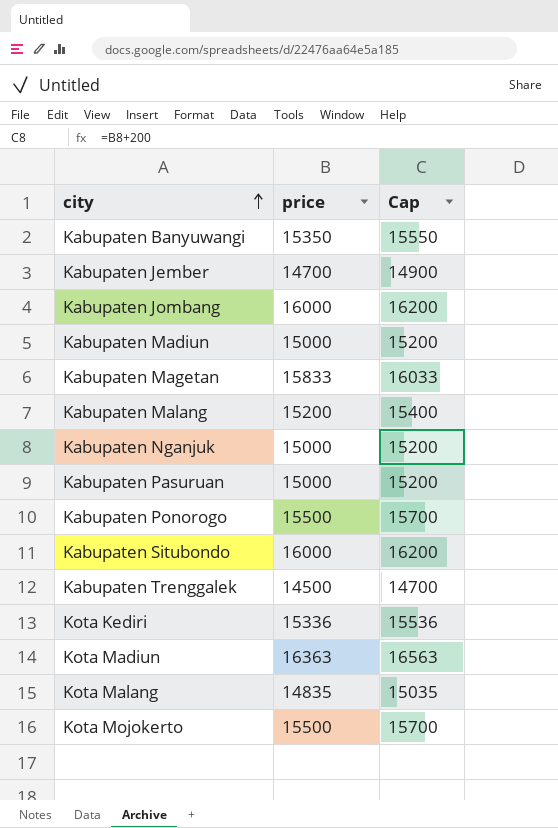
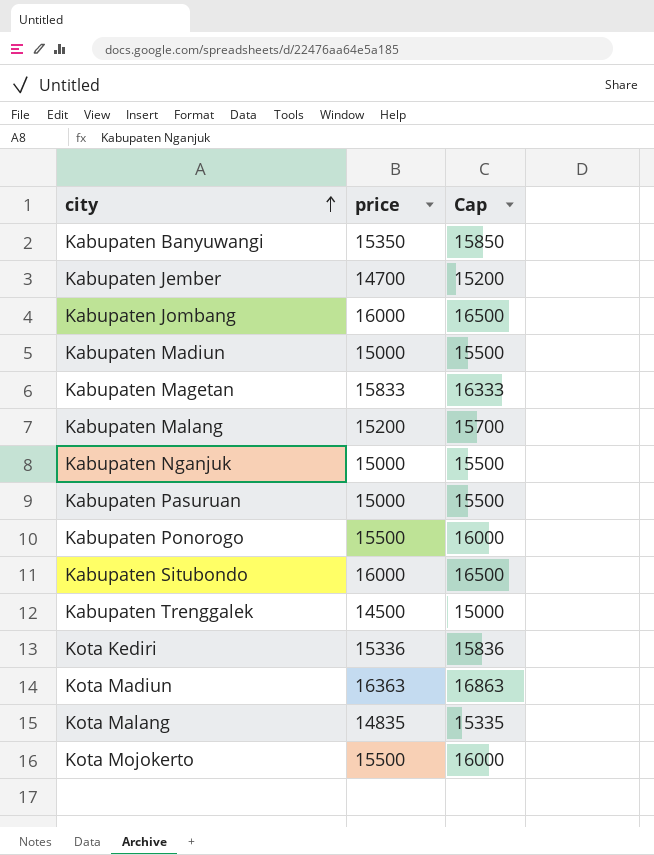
column Cap | formula: [price] + 200 -> [price] + 500

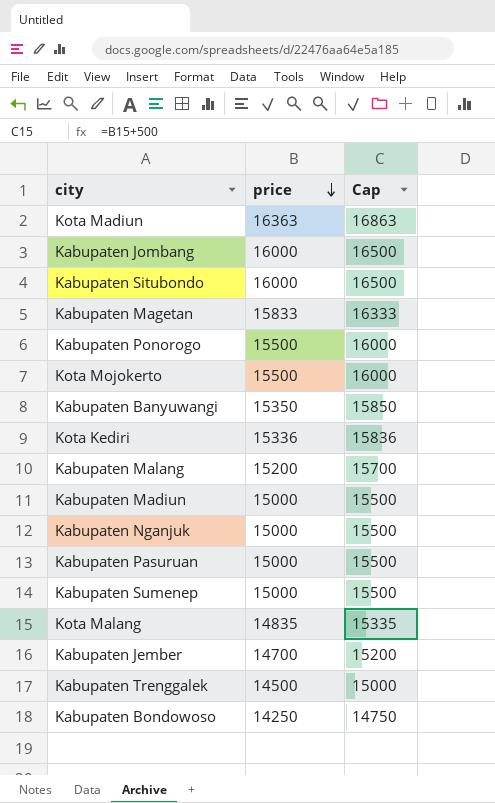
row order: city ascending -> price descending
row Kabupaten Sumenep: none -> 15000 | 15500
row Kabupaten Bondowoso: none -> 14250 | 14750

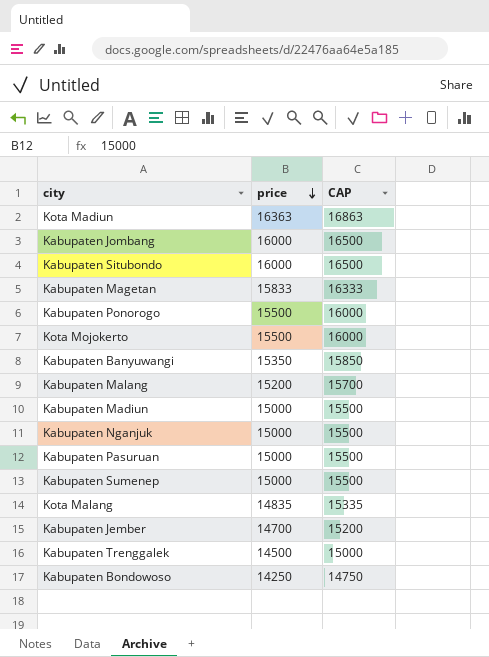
column name: Cap -> CAP
row Kota Kediri: 15336 | 15836 -> none

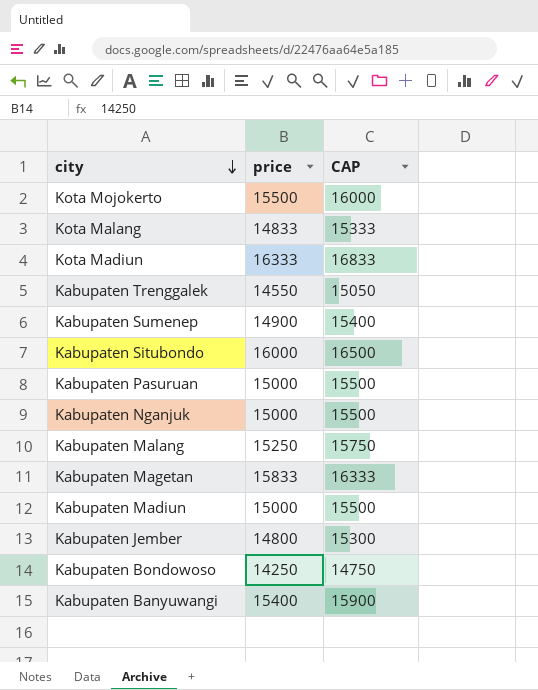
row order: price descending -> city descending
row Kabupaten Jombang: 16000 | 16500 -> none
row Kabupaten Ponorogo: 15500 | 16000 -> none
Kota Malang | price: 14835 -> 14833
Kota Malang | CAP: 15335 -> 15333
Kota Madiun | price: 16363 -> 16333
Kota Madiun | CAP: 16863 -> 16833
Kabupaten Trenggalek | price: 14500 -> 14550
Kabupaten Trenggalek | CAP: 15000 -> 15050
Kabupaten Sumenep | price: 15000 -> 14900
Kabupaten Sumenep | CAP: 15500 -> 15400
Kabupaten Malang | price: 15200 -> 15250
Kabupaten Malang | CAP: 15700 -> 15750
Kabupaten Jember | price: 14700 -> 14800
Kabupaten Jember | CAP: 15200 -> 15300
Kabupaten Banyuwangi | price: 15350 -> 15400
Kabupaten Banyuwangi | CAP: 15850 -> 15900

